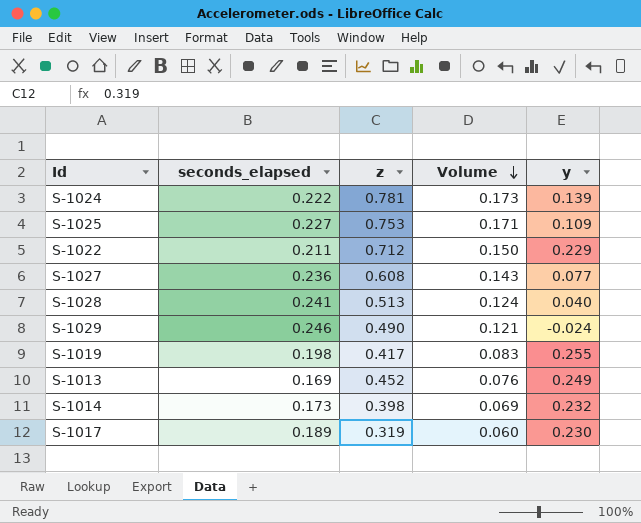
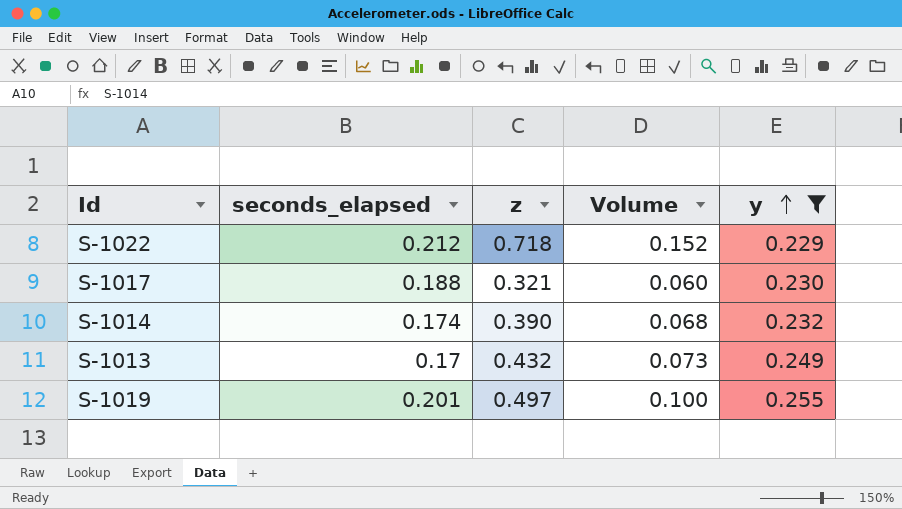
filter: none -> y >= 0.229
row order: Volume descending -> y ascending
S-1022 | seconds_elapsed: 0.211 -> 0.212
S-1022 | z: 0.712 -> 0.718
S-1022 | Volume: 0.150 -> 0.152
S-1017 | seconds_elapsed: 0.189 -> 0.188
S-1017 | z: 0.319 -> 0.321
S-1014 | seconds_elapsed: 0.173 -> 0.174
S-1014 | z: 0.398 -> 0.390
S-1014 | Volume: 0.069 -> 0.068
S-1013 | seconds_elapsed: 0.169 -> 0.17
S-1013 | z: 0.452 -> 0.432
S-1013 | Volume: 0.076 -> 0.073
S-1019 | seconds_elapsed: 0.198 -> 0.201
S-1019 | z: 0.417 -> 0.497
S-1019 | Volume: 0.083 -> 0.100

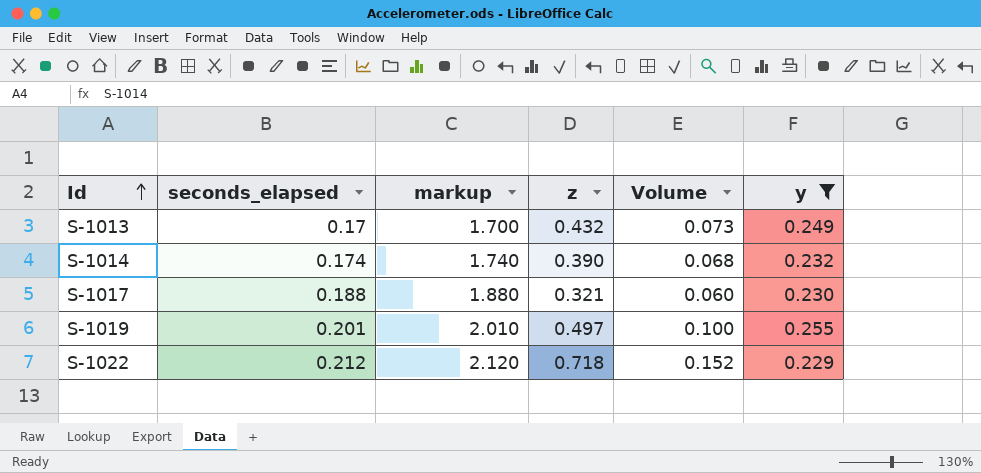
row order: y ascending -> Id ascending
column markup | formula: none -> [seconds_elapsed] * 10

